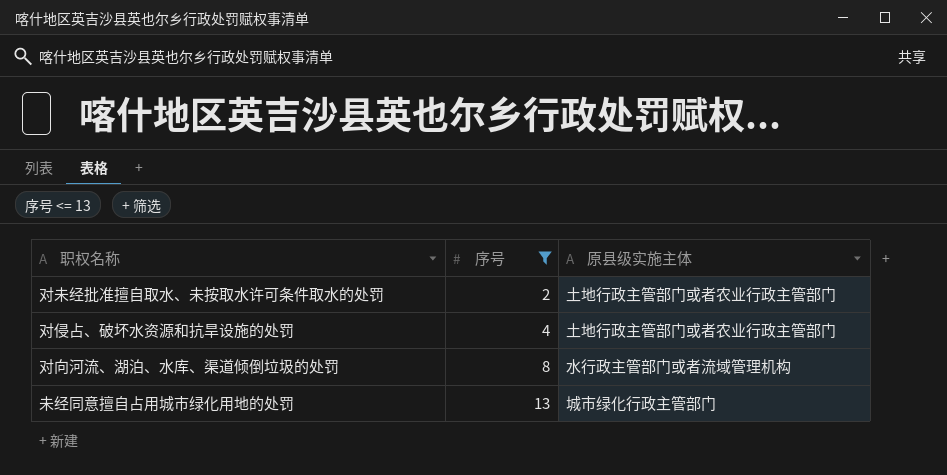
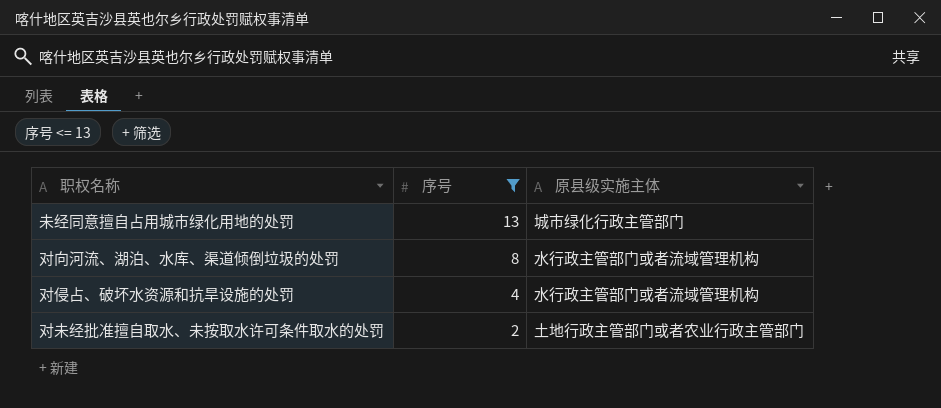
row order: 序号 ascending -> 序号 descending
对侵占、破坏水资源和抗旱设施的处罚 | 原县级实施主体: 土地行政主管部门或者农业行政主管部门 -> 水行政主管部门或者流域管理机构

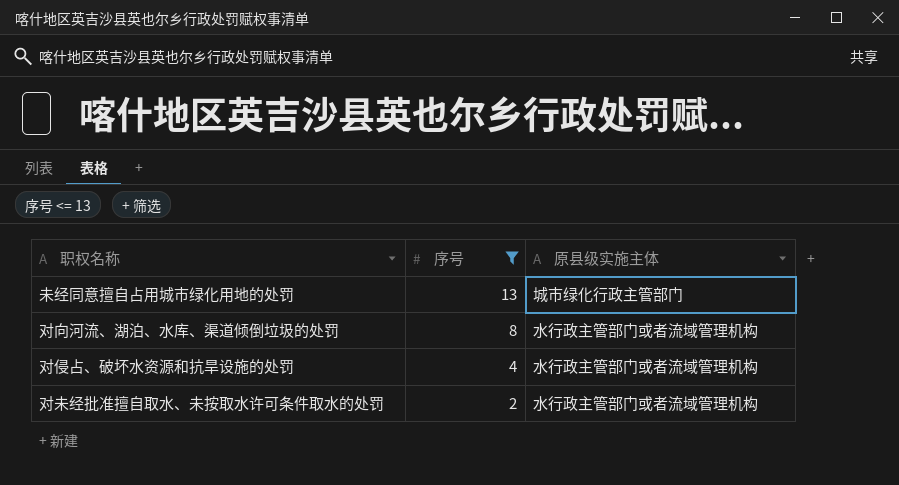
对未经批准擅自取水、未按取水许可条件取水的处罚 | 原县级实施主体: 土地行政主管部门或者农业行政主管部门 -> 水行政主管部门或者流域管理机构

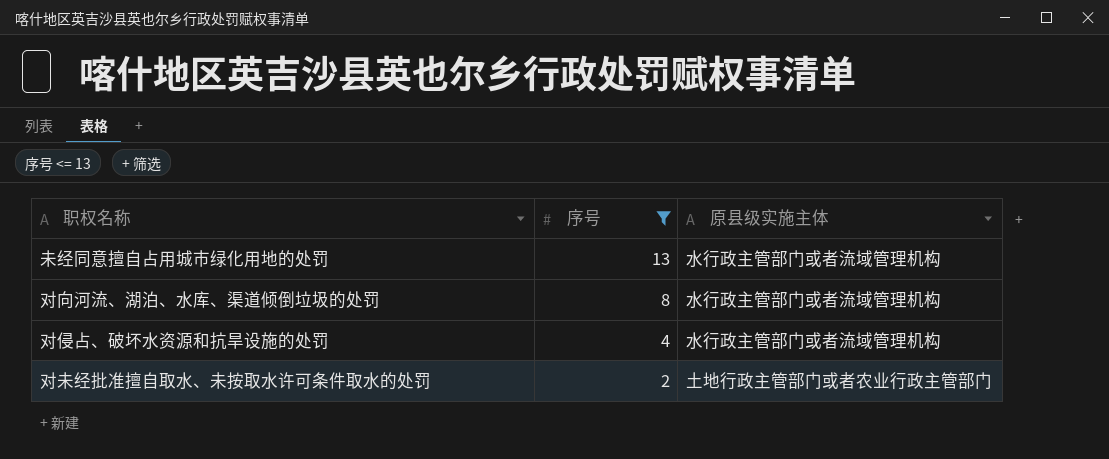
未经同意擅自占用城市绿化用地的处罚 | 原县级实施主体: 城市绿化行政主管部门 -> 水行政主管部门或者流域管理机构
对未经批准擅自取水、未按取水许可条件取水的处罚 | 原县级实施主体: 水行政主管部门或者流域管理机构 -> 土地行政主管部门或者农业行政主管部门

